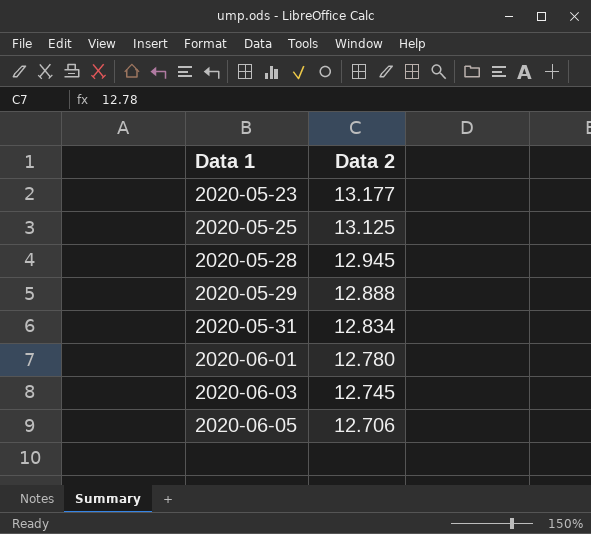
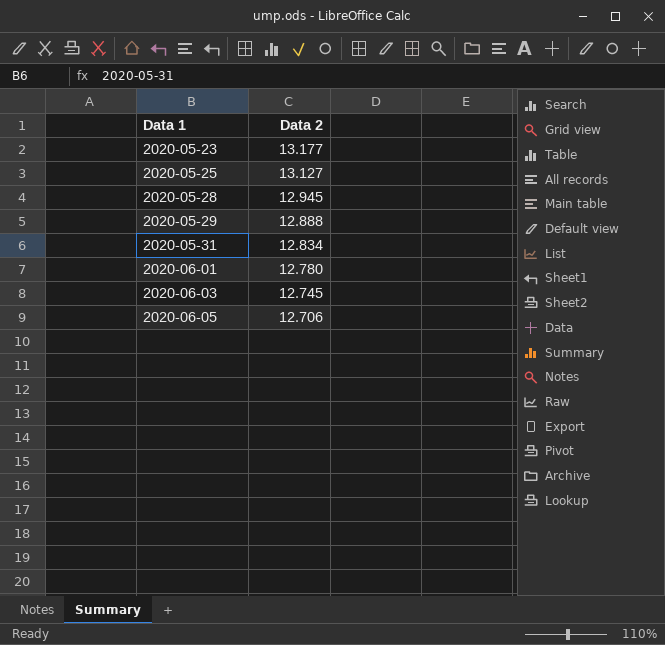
2020-05-25 | Data 2: 13.125 -> 13.127

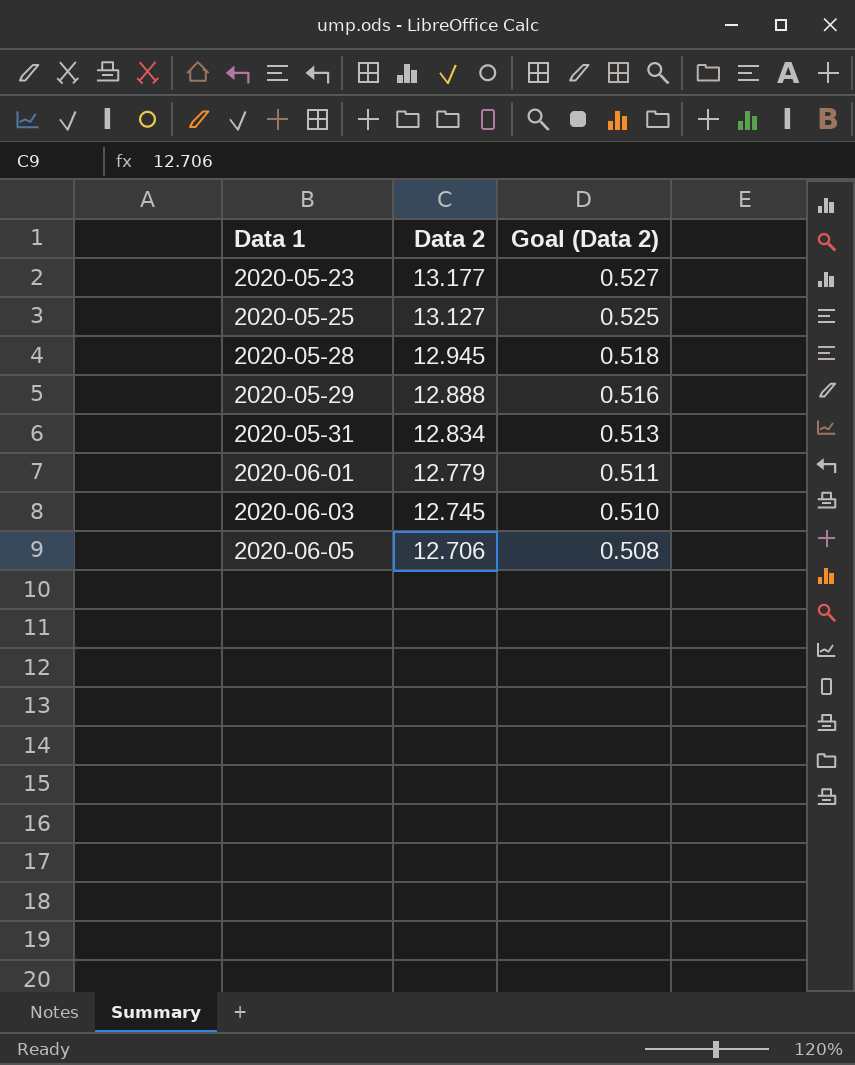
column Goal (Data 2) | formula: none -> [Data 2] * 0.04
2020-06-01 | Data 2: 12.780 -> 12.779

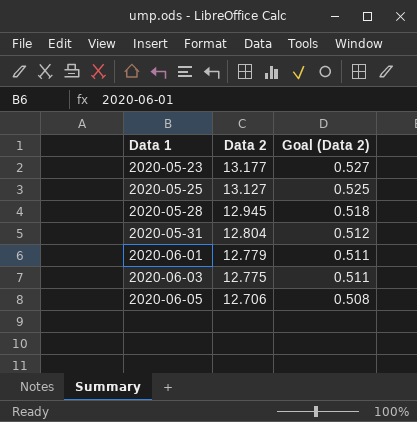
row 2020-05-29: 12.888 | 0.516 -> none
2020-05-31 | Data 2: 12.834 -> 12.804
2020-05-31 | Goal (Data 2): 0.513 -> 0.512
2020-06-03 | Data 2: 12.745 -> 12.775
2020-06-03 | Goal (Data 2): 0.510 -> 0.511

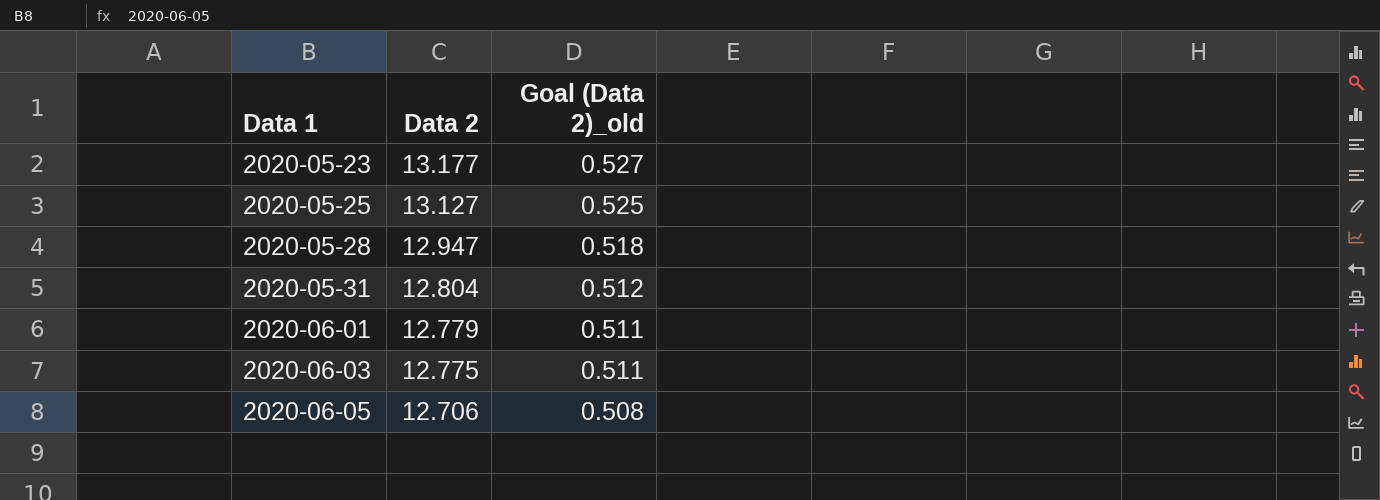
column name: Goal (Data 2) -> Goal (Data 2)_old
2020-05-28 | Data 2: 12.945 -> 12.947

